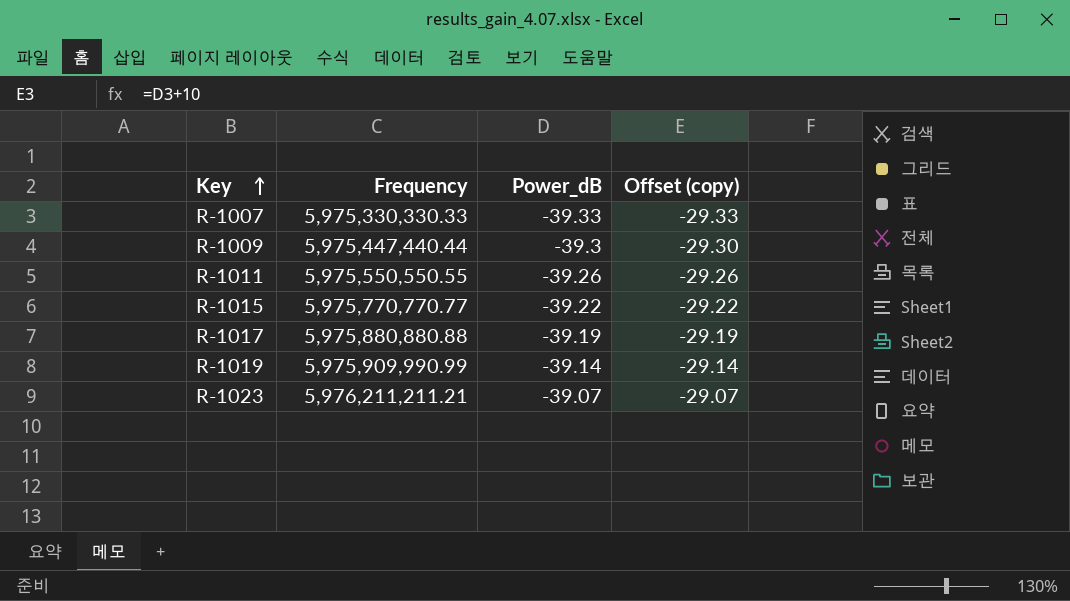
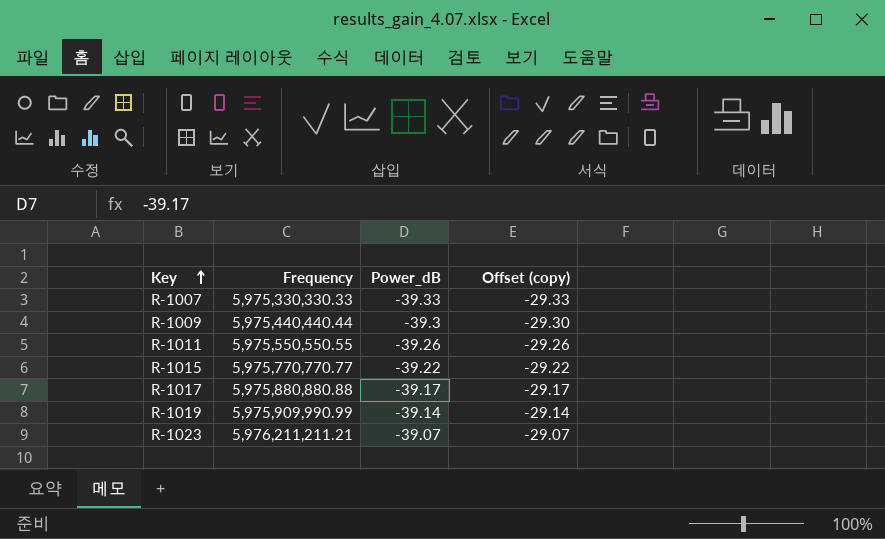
R-1009 | Frequency: 5,975,447,440.44 -> 5,975,440,440.44
R-1017 | Power_dB: -39.19 -> -39.17
R-1017 | Offset (copy): -29.19 -> -29.17

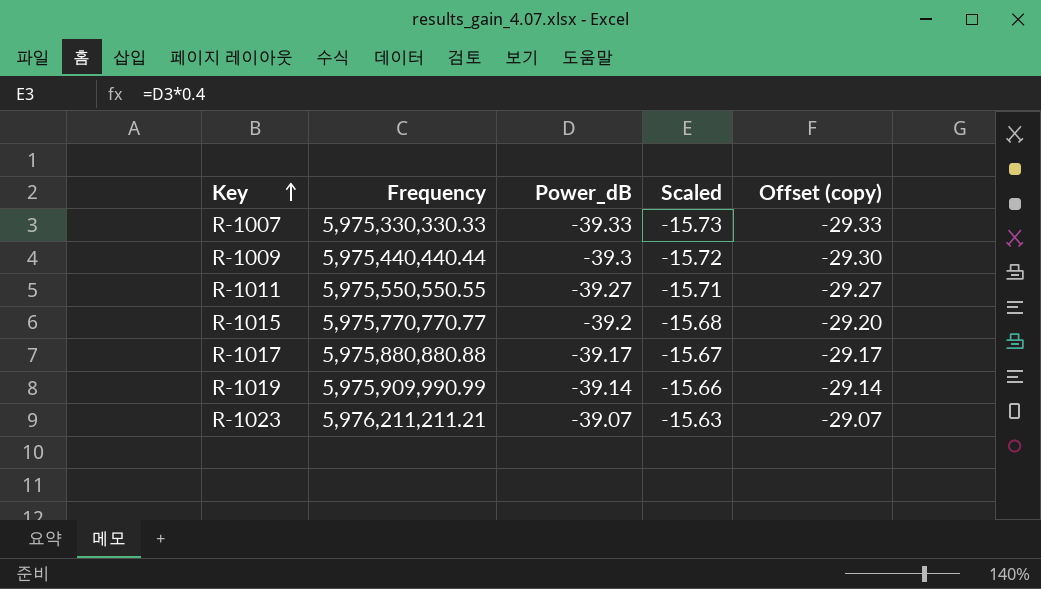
column Scaled | formula: none -> [Power_dB] * 0.4
R-1011 | Power_dB: -39.26 -> -39.27
R-1011 | Offset (copy): -29.26 -> -29.27
R-1015 | Power_dB: -39.22 -> -39.2
R-1015 | Offset (copy): -29.22 -> -29.20

